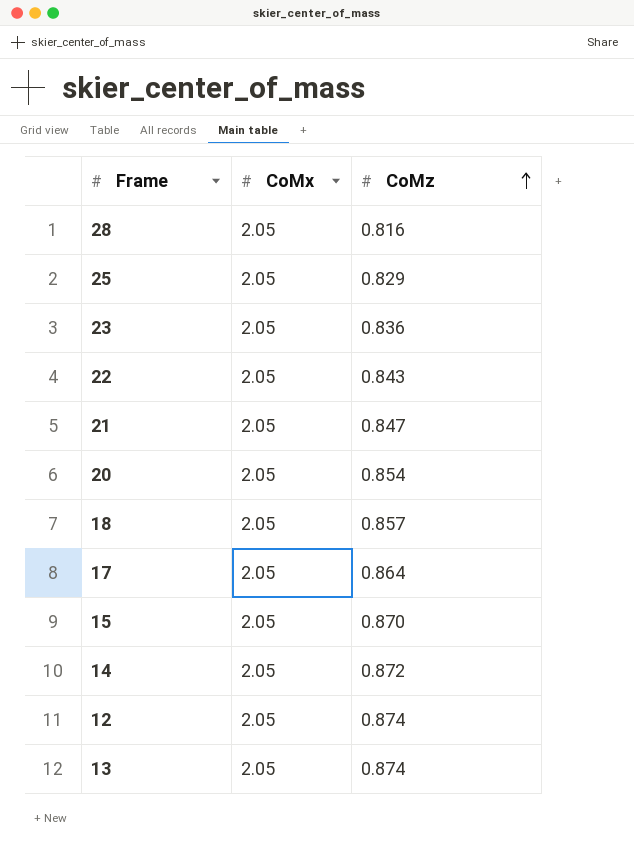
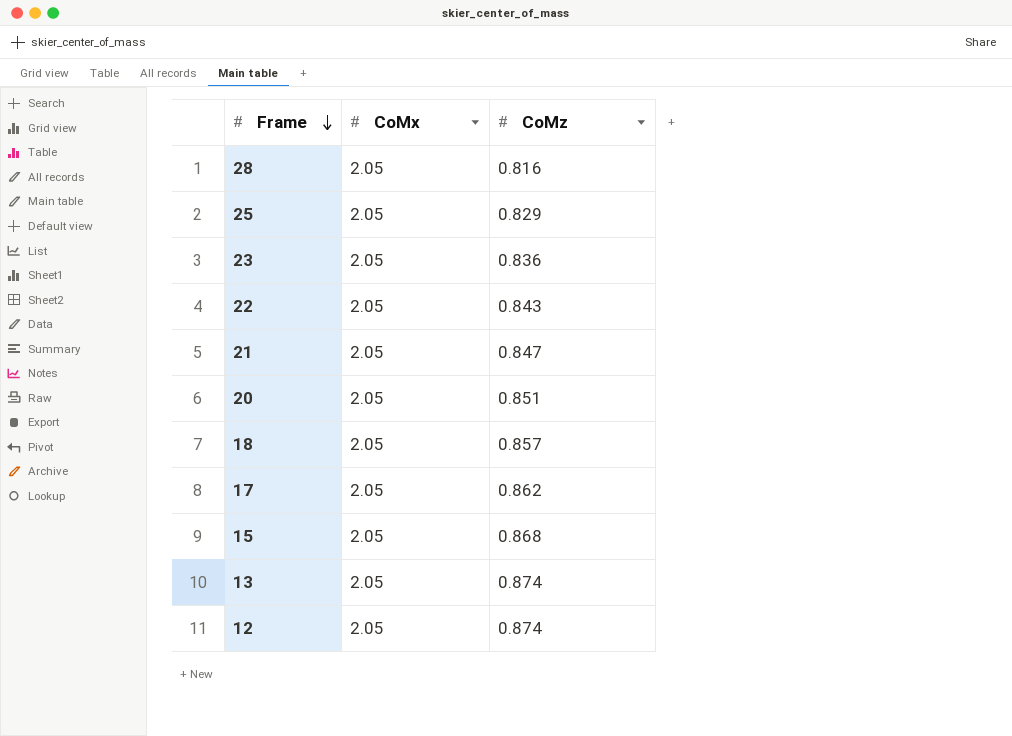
row order: CoMz ascending -> Frame descending
row 14: 2.05 | 0.872 -> none
20 | CoMz: 0.854 -> 0.851
17 | CoMz: 0.864 -> 0.862
15 | CoMz: 0.870 -> 0.868

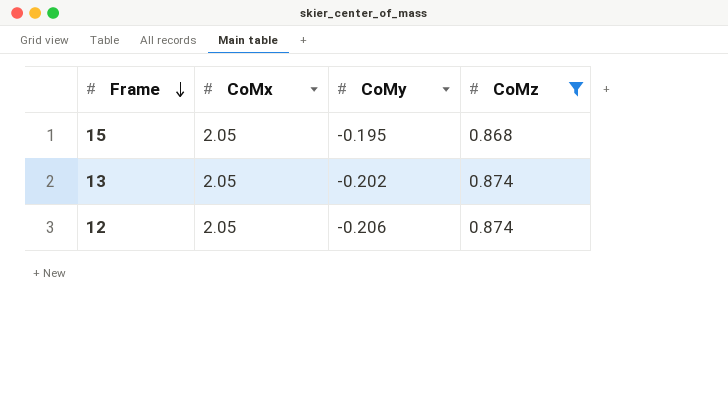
filter: none -> CoMz >= 0.868
column CoMy | position: none -> 3

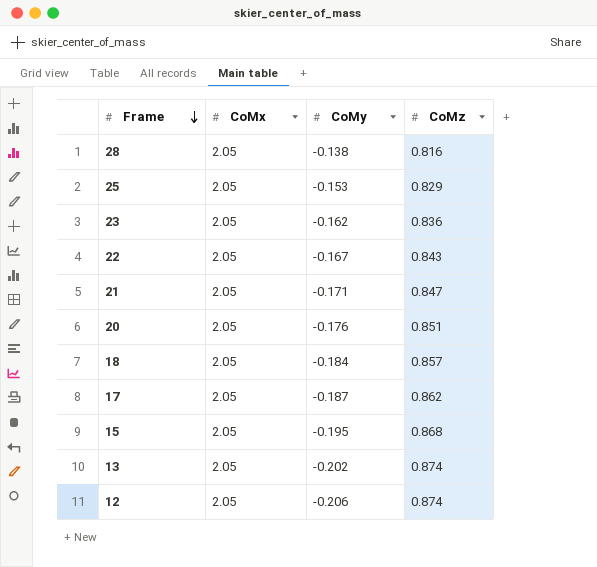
filter: CoMz >= 0.868 -> none

